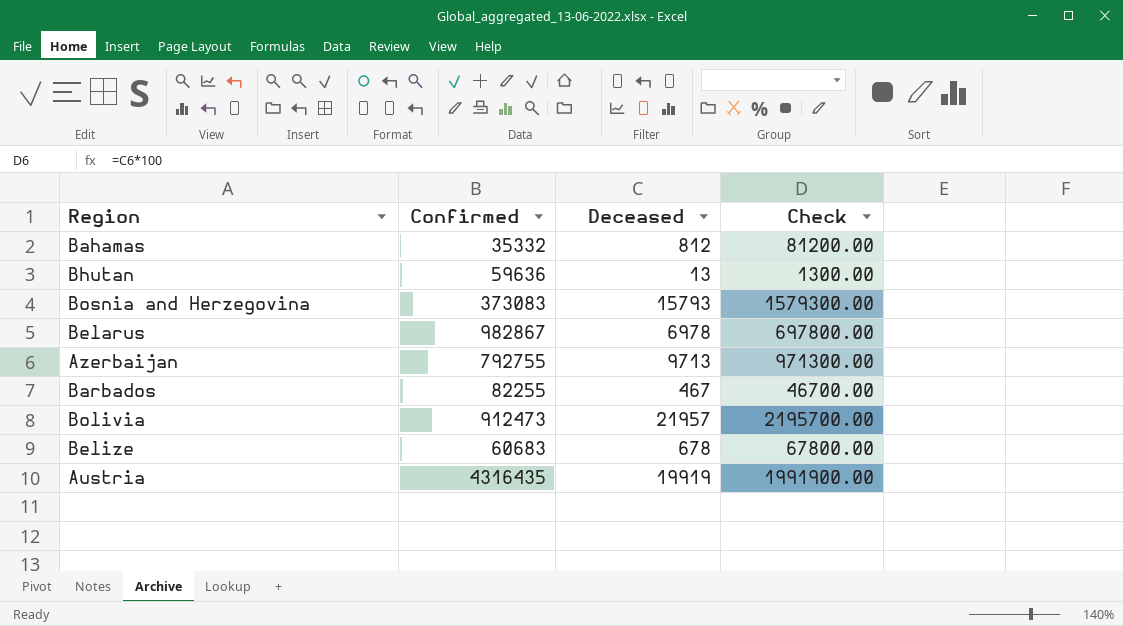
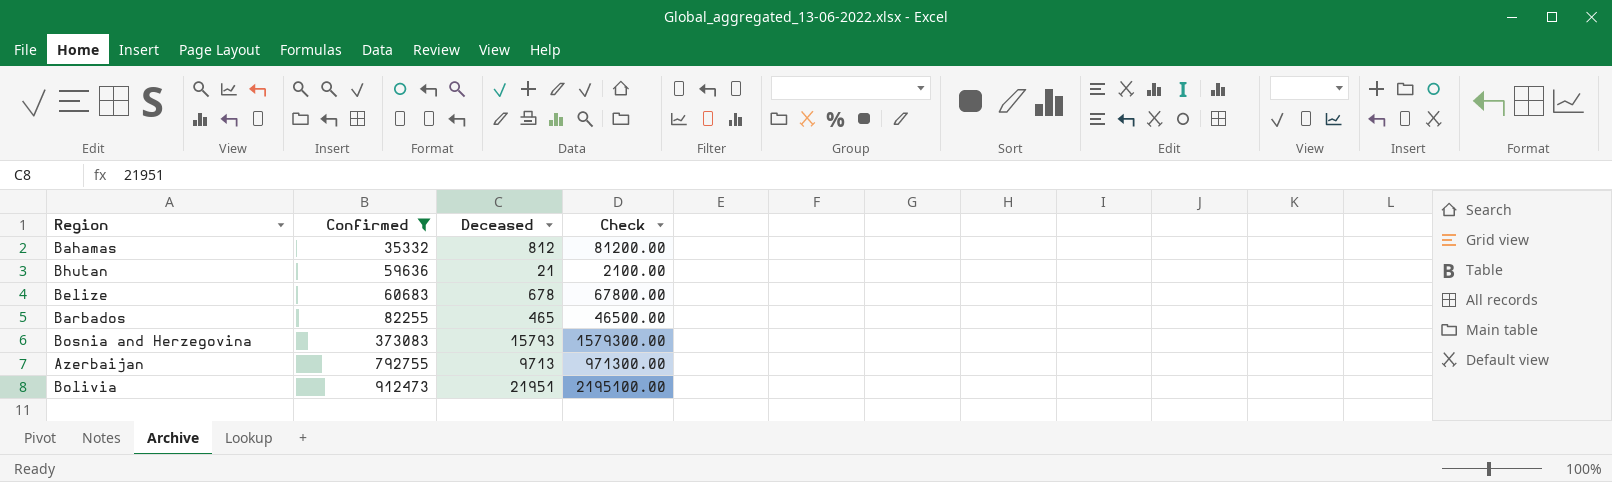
filter: none -> Confirmed <= 912473
row order: none -> Confirmed ascending
Bhutan | Deceased: 13 -> 21
Bhutan | Check: 1300.00 -> 2100.00
Barbados | Deceased: 467 -> 465
Barbados | Check: 46700.00 -> 46500.00
Bolivia | Deceased: 21957 -> 21951
Bolivia | Check: 2195700.00 -> 2195100.00

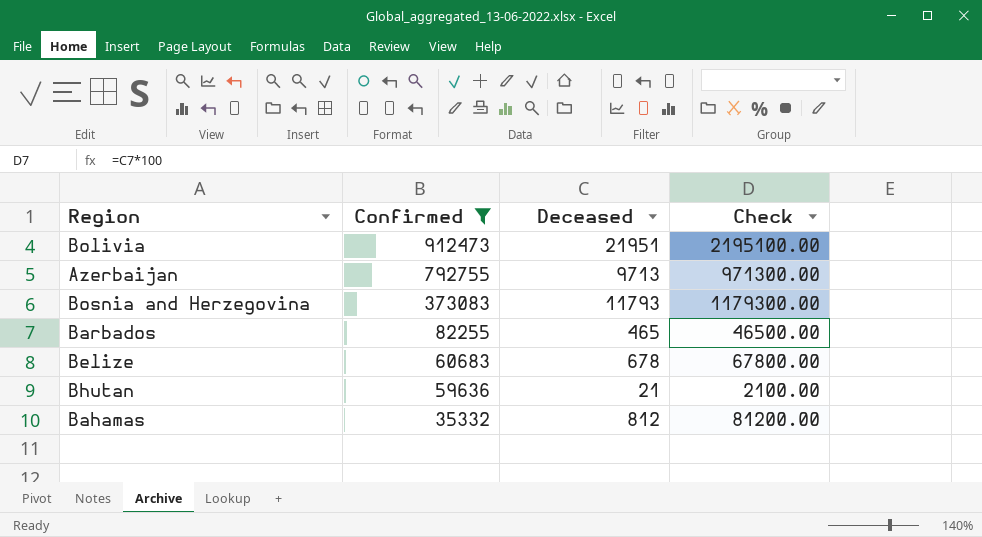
row order: Confirmed ascending -> Confirmed descending
Bosnia and Herzegovina | Deceased: 15793 -> 11793
Bosnia and Herzegovina | Check: 1579300.00 -> 1179300.00

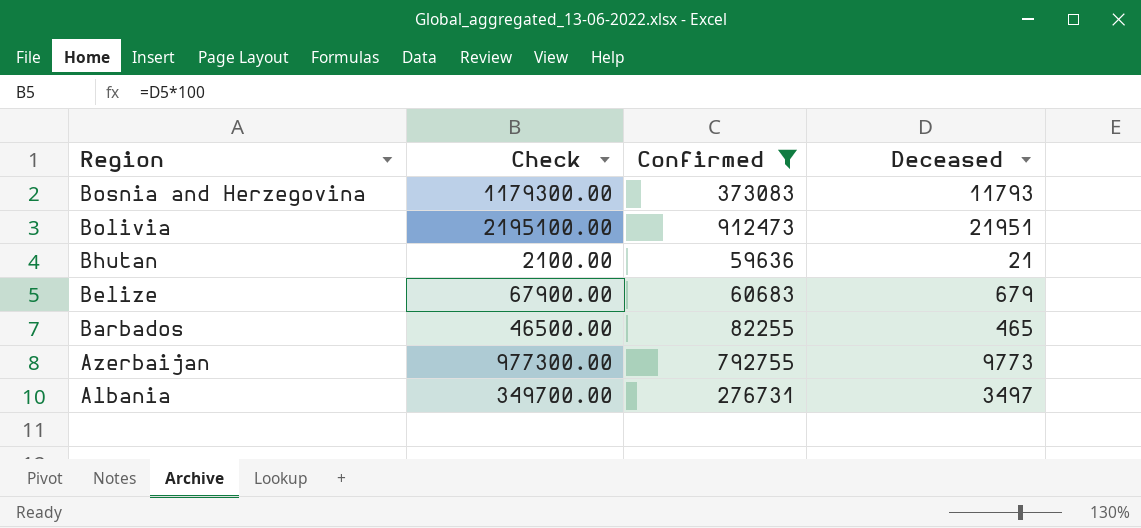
row order: Confirmed descending -> Region descending
column Check | position: 4 -> 2
row Bahamas: 35332 | 812 | 81200.00 -> none
Belize | Check: 67800.00 -> 67900.00
Belize | Deceased: 678 -> 679
Azerbaijan | Check: 971300.00 -> 977300.00
Azerbaijan | Deceased: 9713 -> 9773
row Albania: none -> 349700.00 | 276731 | 3497

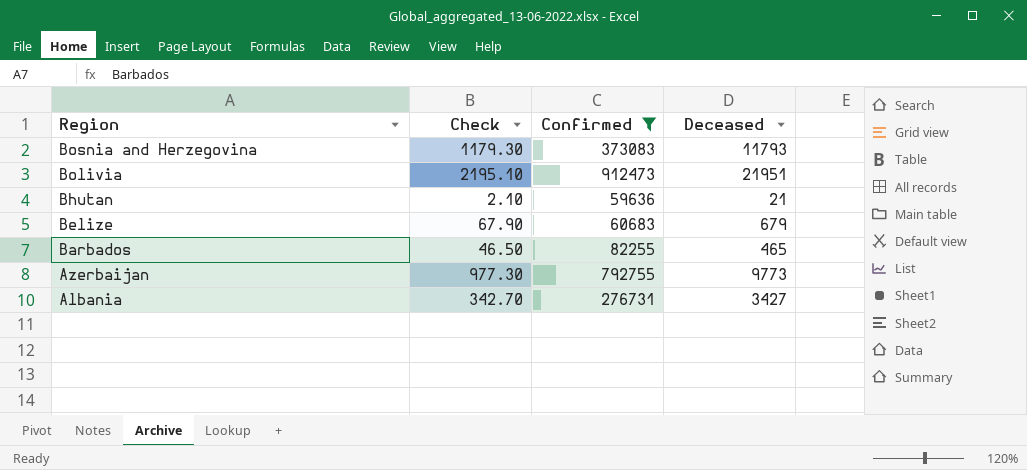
column Check | formula: [Deceased] * 100 -> [Deceased] * 0.1
Albania | Deceased: 3497 -> 3427

